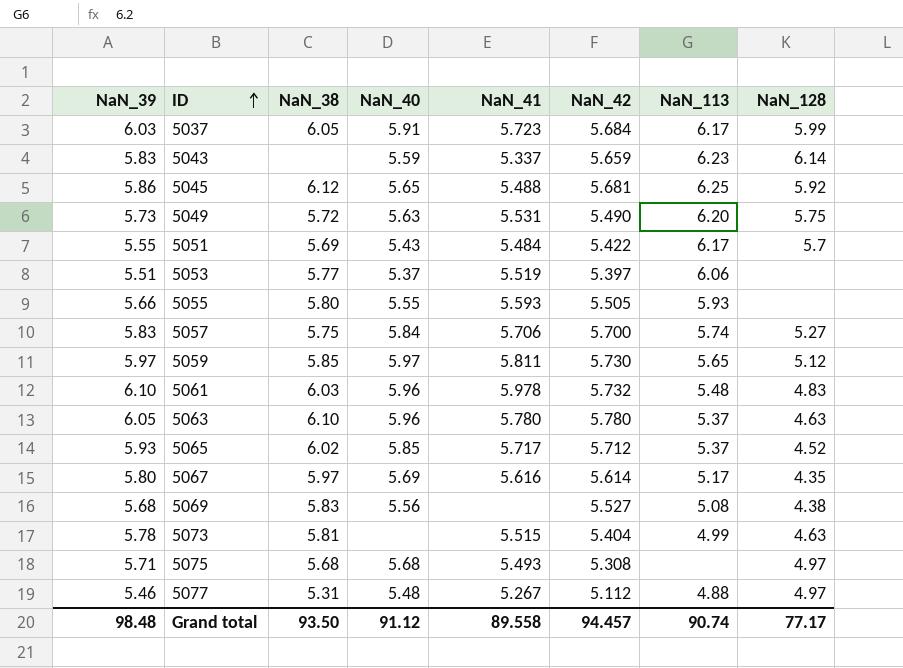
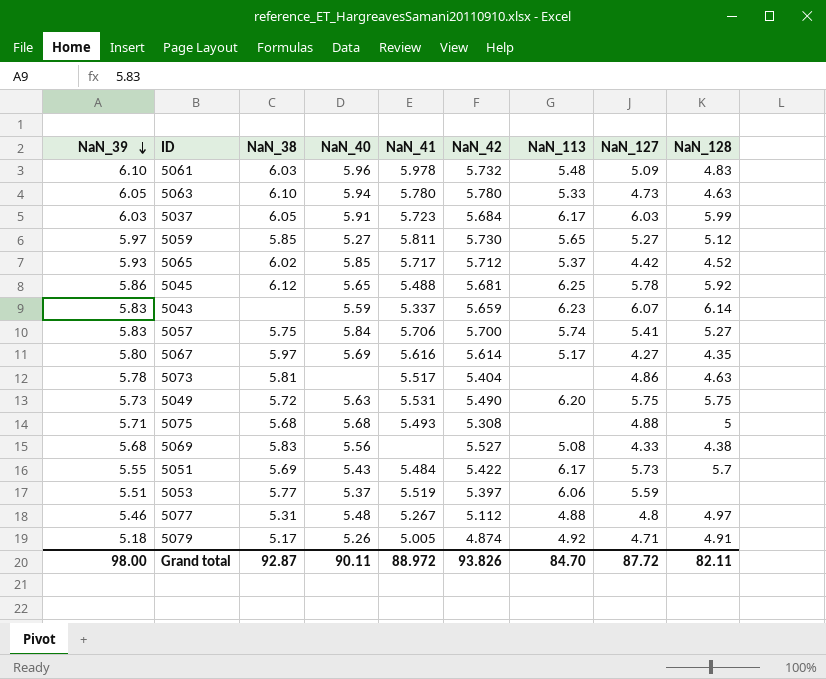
row order: ID ascending -> NaN_39 descending
column NaN_127 | position: none -> 8
row 5055: 5.66 | 5.80 | 5.55 | 5.593 | 5.505 | 5.93 | none -> none
5063 | NaN_40: 5.96 -> 5.94
5063 | NaN_113: 5.37 -> 5.33
5059 | NaN_40: 5.97 -> 5.27
5073 | NaN_41: 5.515 -> 5.517
5073 | NaN_113: 4.99 -> none
5075 | NaN_128: 4.97 -> 5
row 5079: none -> 5.18 | 5.17 | 5.26 | 5.005 | 4.874 | 4.92 | 4.71 | 4.91
Grand total | NaN_39: 98.48 -> 98.00
Grand total | NaN_38: 93.50 -> 92.87
Grand total | NaN_40: 91.12 -> 90.11
Grand total | NaN_41: 89.558 -> 88.972
Grand total | NaN_42: 94.457 -> 93.826
Grand total | NaN_113: 90.74 -> 84.70
Grand total | NaN_128: 77.17 -> 82.11

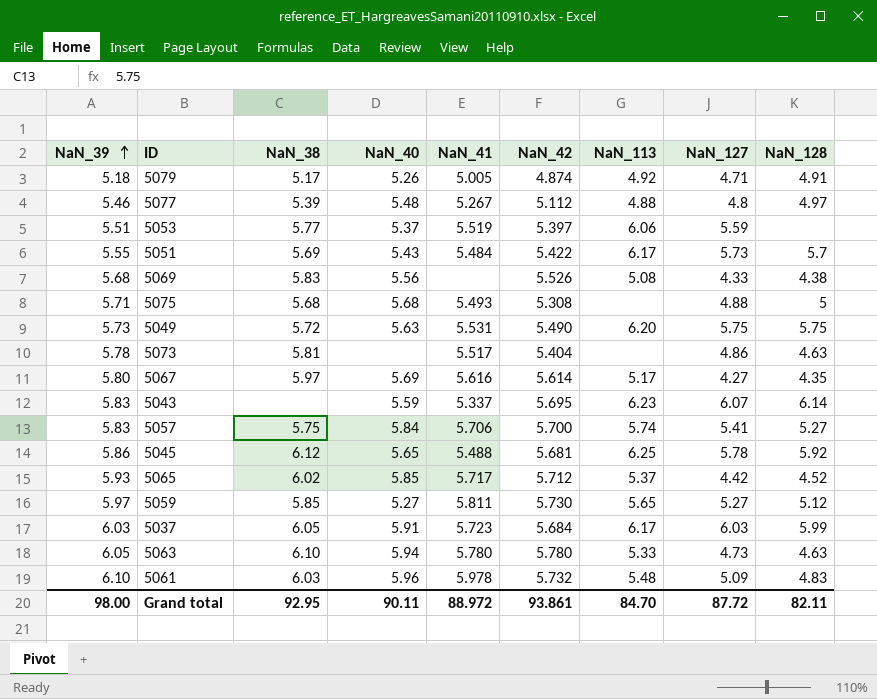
row order: NaN_39 descending -> NaN_39 ascending
5077 | NaN_38: 5.31 -> 5.39
5069 | NaN_42: 5.527 -> 5.526
5043 | NaN_42: 5.659 -> 5.695
Grand total | NaN_38: 92.87 -> 92.95
Grand total | NaN_42: 93.826 -> 93.861

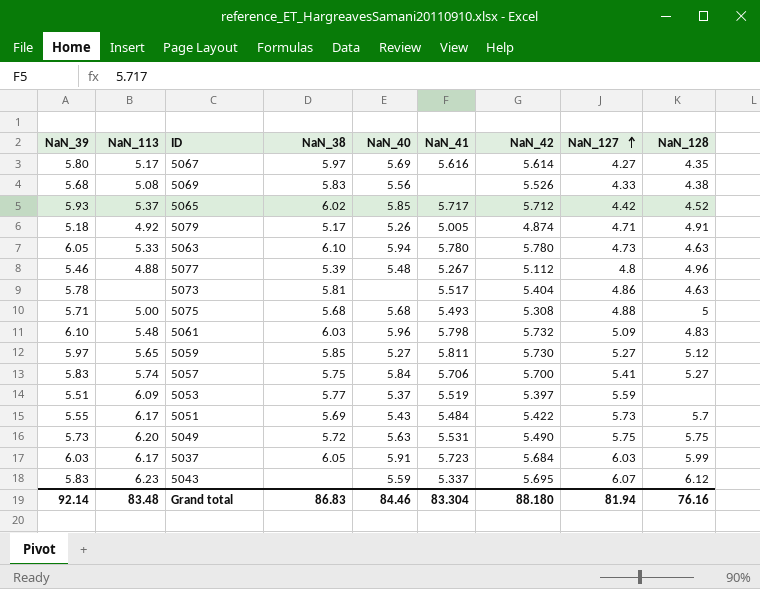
row order: NaN_39 ascending -> NaN_127 ascending
column NaN_113 | position: 7 -> 2
row 5045: 5.86 | 6.12 | 5.65 | 5.488 | 5.681 | 6.25 | 5.78 | 5.92 -> none
5077 | NaN_128: 4.97 -> 4.96
5075 | NaN_113: none -> 5.00
5061 | NaN_41: 5.978 -> 5.798
5053 | NaN_113: 6.06 -> 6.09
5043 | NaN_128: 6.14 -> 6.12
Grand total | NaN_39: 98.00 -> 92.14
Grand total | NaN_113: 84.70 -> 83.48
Grand total | NaN_38: 92.95 -> 86.83
Grand total | NaN_40: 90.11 -> 84.46
Grand total | NaN_41: 88.972 -> 83.304
Grand total | NaN_42: 93.861 -> 88.180
Grand total | NaN_127: 87.72 -> 81.94
Grand total | NaN_128: 82.11 -> 76.16

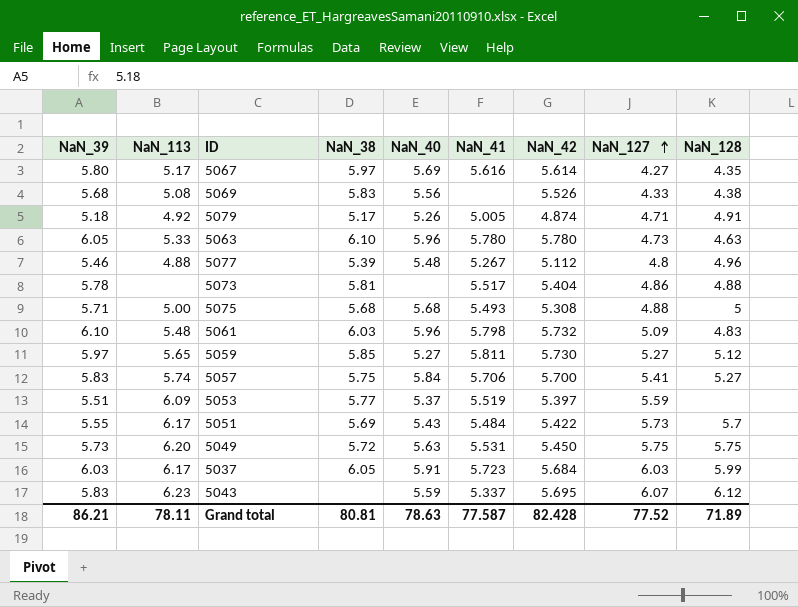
row 5065: 5.93 | 5.37 | 6.02 | 5.85 | 5.717 | 5.712 | 4.42 | 4.52 -> none
5063 | NaN_40: 5.94 -> 5.96
5073 | NaN_128: 4.63 -> 4.88
5049 | NaN_42: 5.490 -> 5.450
Grand total | NaN_39: 92.14 -> 86.21
Grand total | NaN_113: 83.48 -> 78.11
Grand total | NaN_38: 86.83 -> 80.81
Grand total | NaN_40: 84.46 -> 78.63
Grand total | NaN_41: 83.304 -> 77.587
Grand total | NaN_42: 88.180 -> 82.428
Grand total | NaN_127: 81.94 -> 77.52
Grand total | NaN_128: 76.16 -> 71.89

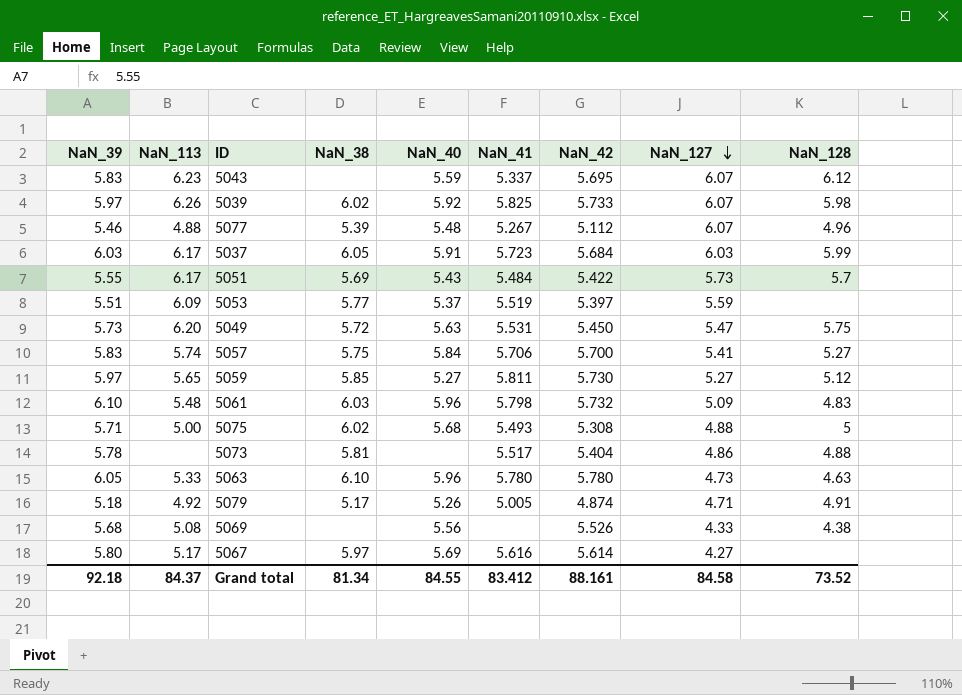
row order: NaN_127 ascending -> NaN_127 descending
row 5039: none -> 5.97 | 6.26 | 6.02 | 5.92 | 5.825 | 5.733 | 6.07 | 5.98
5077 | NaN_127: 4.8 -> 6.07
5049 | NaN_127: 5.75 -> 5.47
5075 | NaN_38: 5.68 -> 6.02
5069 | NaN_38: 5.83 -> none
5067 | NaN_128: 4.35 -> none
Grand total | NaN_39: 86.21 -> 92.18
Grand total | NaN_113: 78.11 -> 84.37
Grand total | NaN_38: 80.81 -> 81.34
Grand total | NaN_40: 78.63 -> 84.55
Grand total | NaN_41: 77.587 -> 83.412
Grand total | NaN_42: 82.428 -> 88.161
Grand total | NaN_127: 77.52 -> 84.58
Grand total | NaN_128: 71.89 -> 73.52

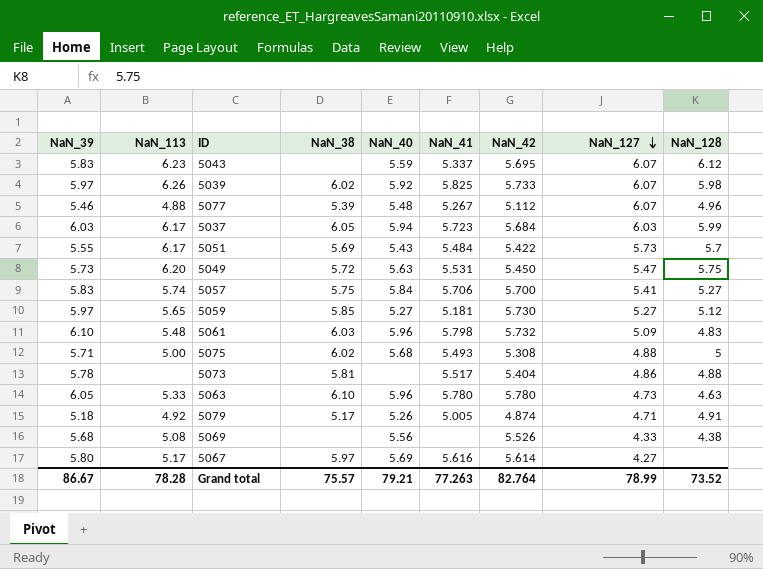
row 5053: 5.51 | 6.09 | 5.77 | 5.37 | 5.519 | 5.397 | 5.59 | none -> none
5037 | NaN_40: 5.91 -> 5.94
5059 | NaN_41: 5.811 -> 5.181
Grand total | NaN_39: 92.18 -> 86.67
Grand total | NaN_113: 84.37 -> 78.28
Grand total | NaN_38: 81.34 -> 75.57
Grand total | NaN_40: 84.55 -> 79.21
Grand total | NaN_41: 83.412 -> 77.263
Grand total | NaN_42: 88.161 -> 82.764
Grand total | NaN_127: 84.58 -> 78.99

